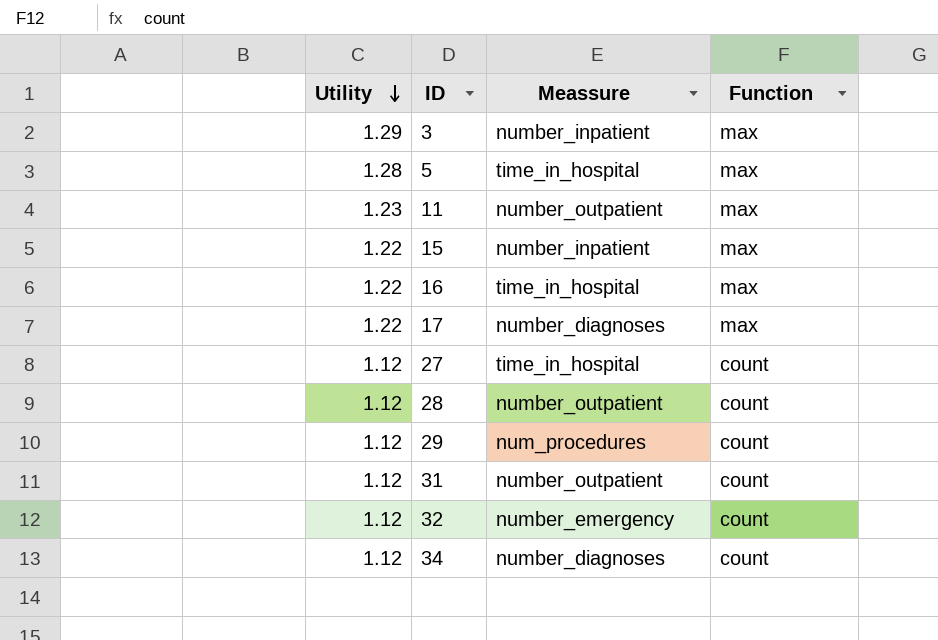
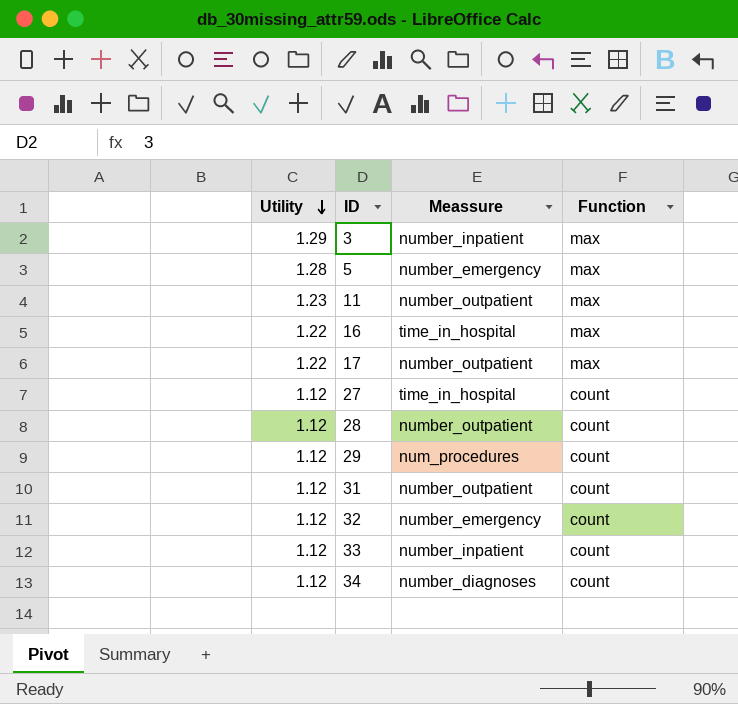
row 15: 1.22 | number_inpatient | max -> none
5 | Meassure: time_in_hospital -> number_emergency
17 | Meassure: number_diagnoses -> number_outpatient
row 33: none -> 1.12 | number_inpatient | count

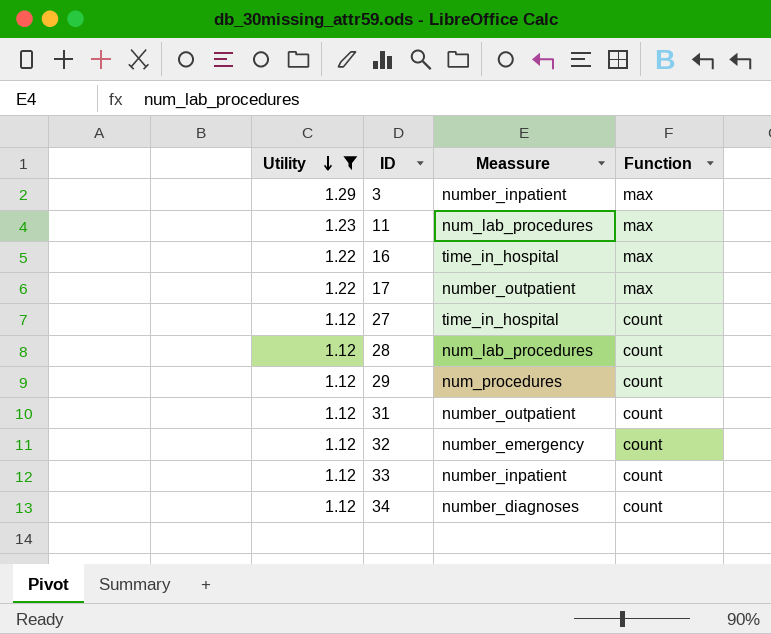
filter: none -> Utility != 1.28
11 | Meassure: number_outpatient -> num_lab_procedures
28 | Meassure: number_outpatient -> num_lab_procedures

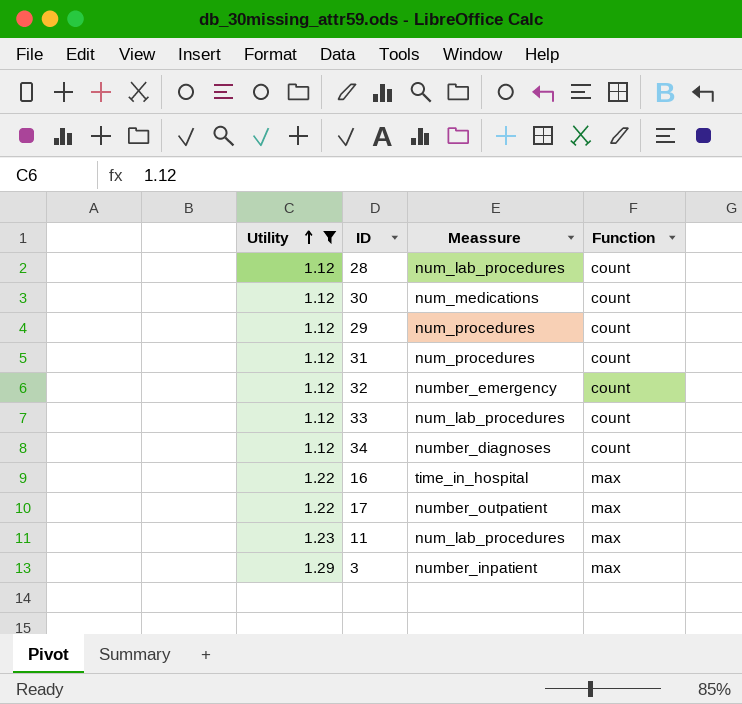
row order: Utility descending -> Utility ascending
row 27: 1.12 | time_in_hospital | count -> none
row 30: none -> 1.12 | num_medications | count
31 | Meassure: number_outpatient -> num_procedures
33 | Meassure: number_inpatient -> num_lab_procedures

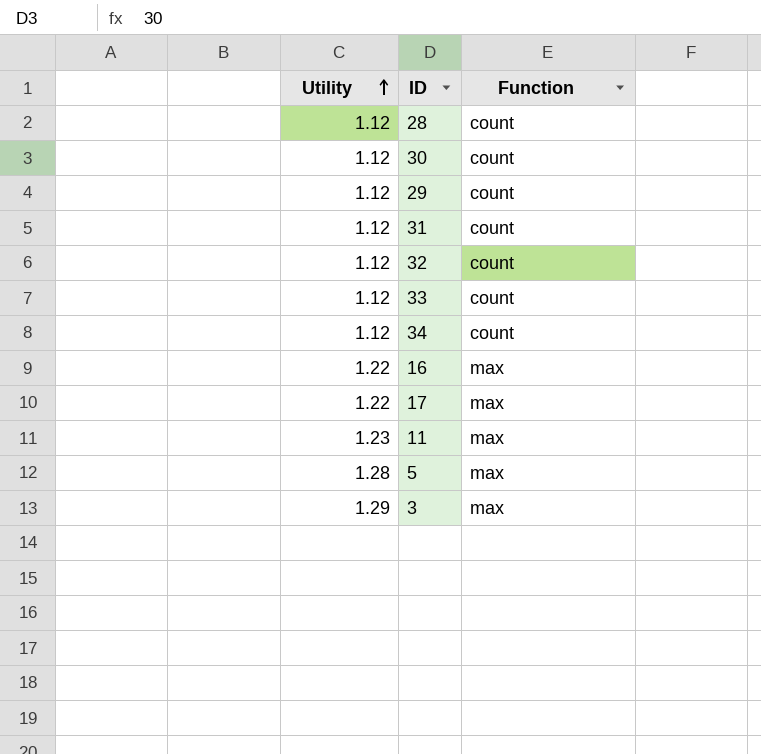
filter: Utility != 1.28 -> none
column Meassure | position: 3 -> none

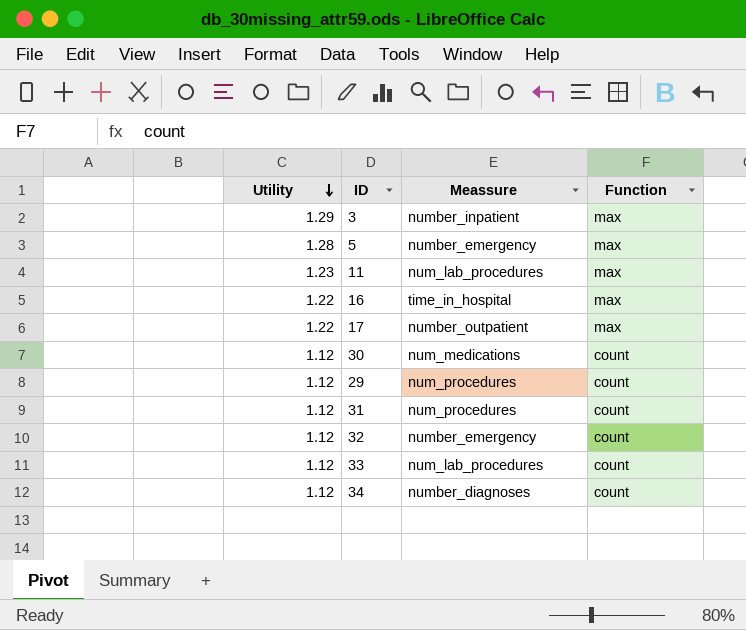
row order: Utility ascending -> Utility descending
column Meassure | position: none -> 3
row 28: 1.12 | count -> none

